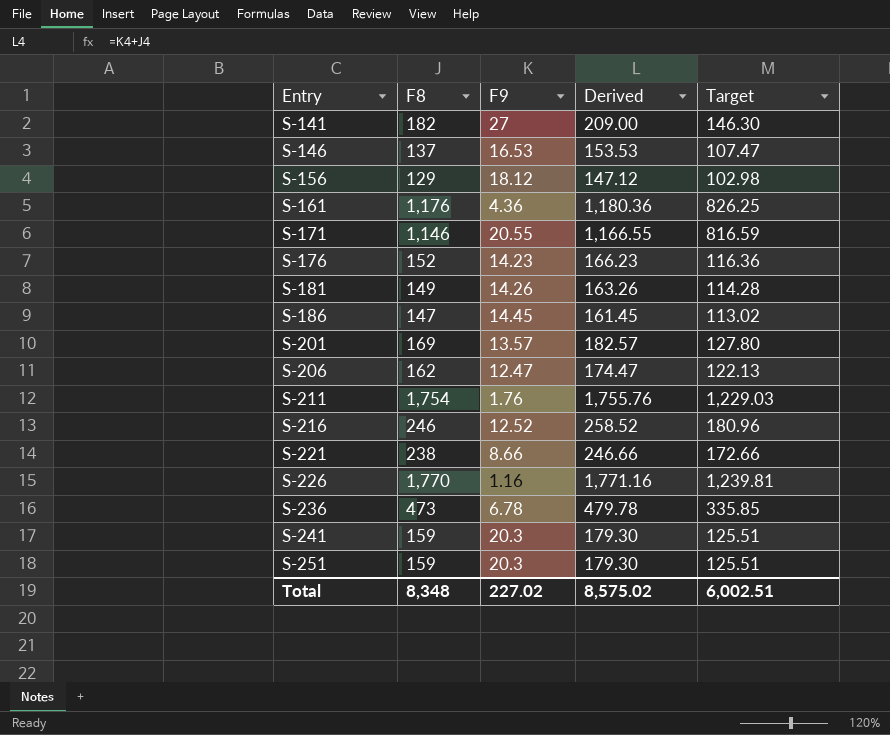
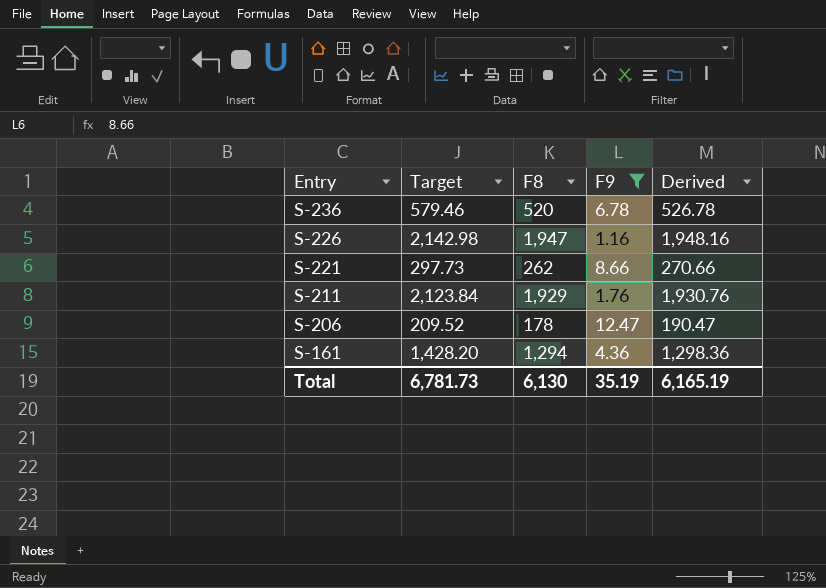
filter: none -> F9 <= 12.47
row order: Entry ascending -> Entry descending
column Target | formula: [Derived] * 0.7 -> [Derived] * 1.1
column Target | position: 5 -> 2
S-236 | F8: 473 -> 520
S-236 | Derived: 479.78 -> 526.78
S-226 | F8: 1,770 -> 1,947
S-226 | Derived: 1,771.16 -> 1,948.16
S-221 | F8: 238 -> 262
S-221 | Derived: 246.66 -> 270.66
S-211 | F8: 1,754 -> 1,929
S-211 | Derived: 1,755.76 -> 1,930.76
S-206 | F8: 162 -> 178
S-206 | Derived: 174.47 -> 190.47
S-161 | F8: 1,176 -> 1,294
S-161 | Derived: 1,180.36 -> 1,298.36
Total | Target: 6,002.51 -> 6,781.73
Total | F8: 8,348 -> 6,130
Total | F9: 227.02 -> 35.19
Total | Derived: 8,575.02 -> 6,165.19

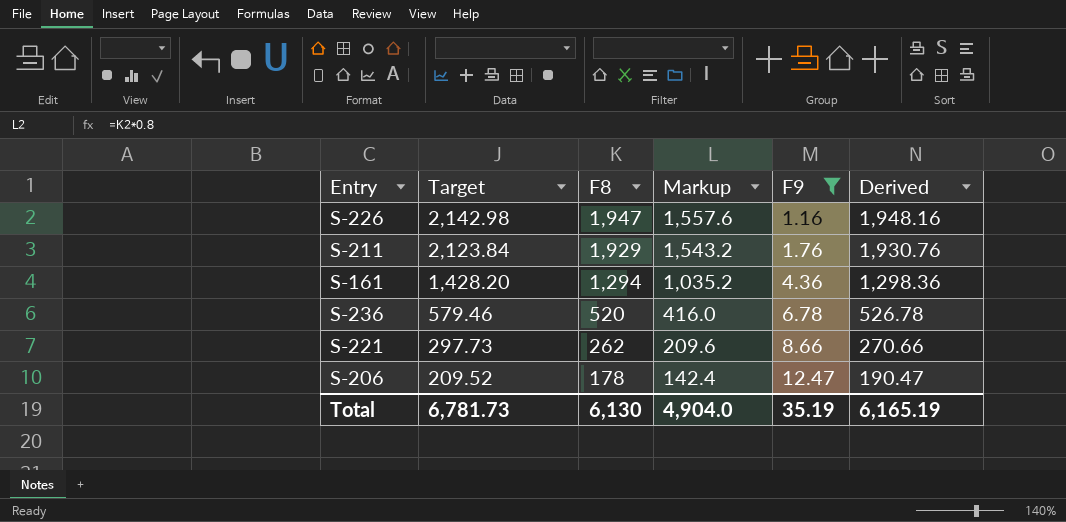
row order: Entry descending -> Target descending
column Markup | formula: none -> [F8] * 0.8

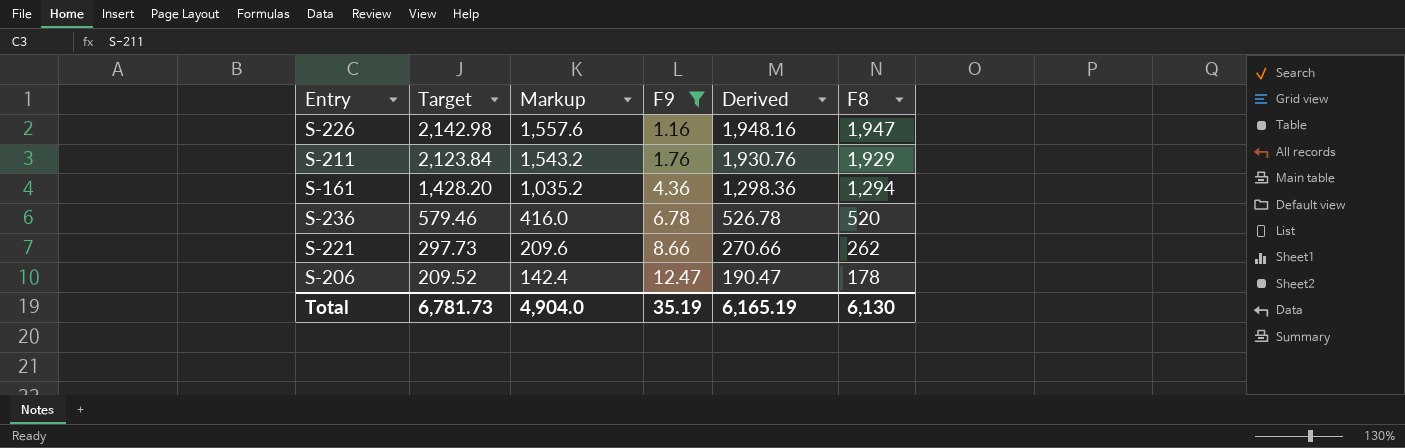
column F8 | position: 3 -> 6

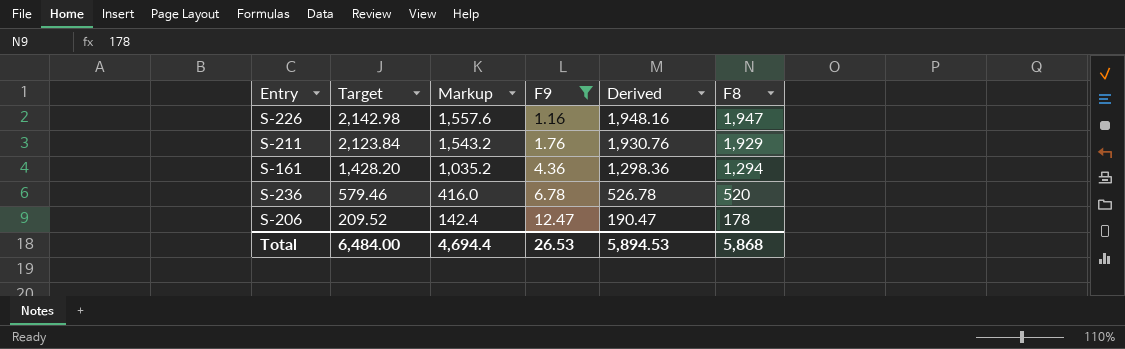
row S-221: 297.73 | 209.6 | 8.66 | 270.66 | 262 -> none
Total | Target: 6,781.73 -> 6,484.00
Total | Markup: 4,904.0 -> 4,694.4
Total | F9: 35.19 -> 26.53
Total | Derived: 6,165.19 -> 5,894.53
Total | F8: 6,130 -> 5,868

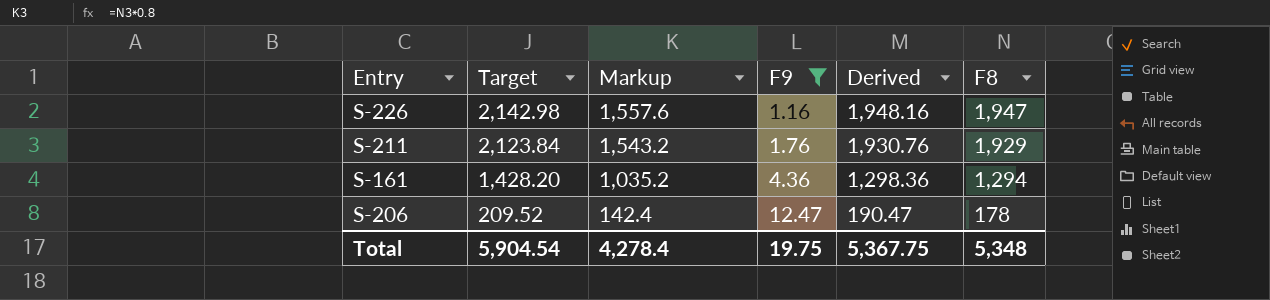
row S-236: 579.46 | 416.0 | 6.78 | 526.78 | 520 -> none
Total | Target: 6,484.00 -> 5,904.54
Total | Markup: 4,694.4 -> 4,278.4
Total | F9: 26.53 -> 19.75
Total | Derived: 5,894.53 -> 5,367.75
Total | F8: 5,868 -> 5,348

